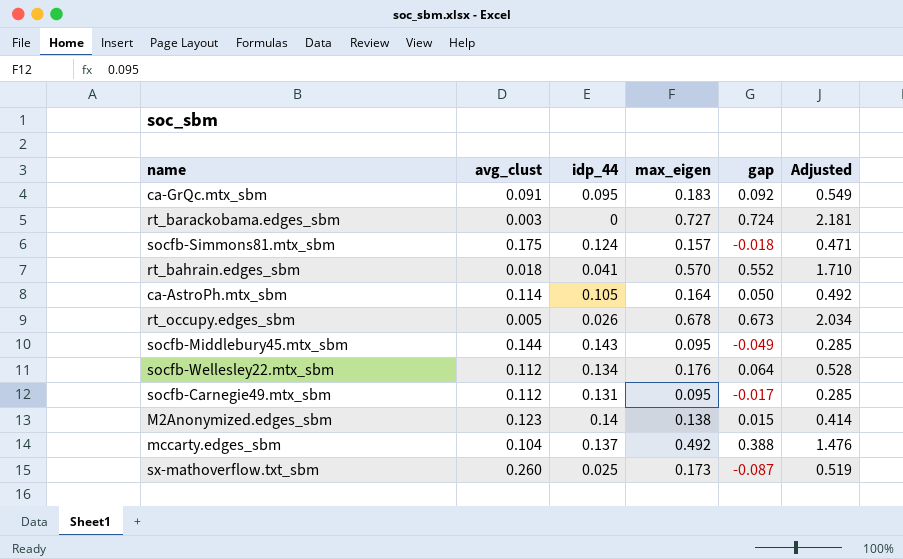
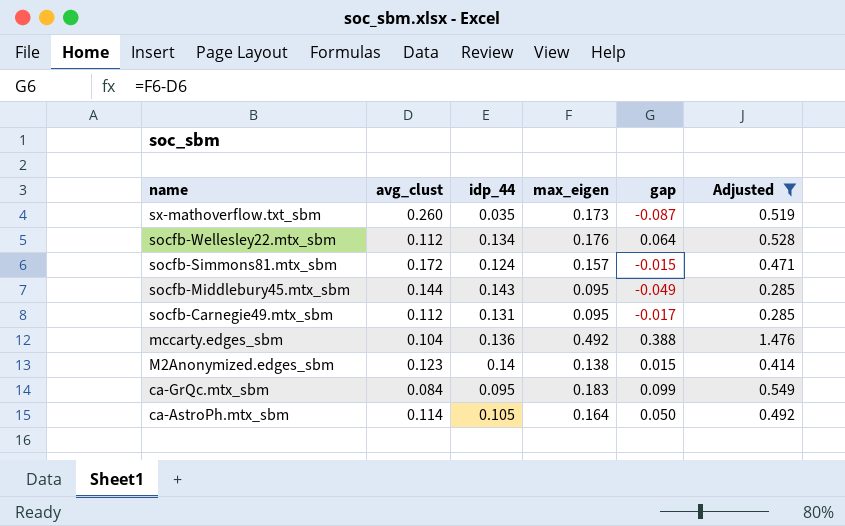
filter: none -> Adjusted <= 1.476
row order: none -> name descending
sx-mathoverflow.txt_sbm | idp_44: 0.025 -> 0.035
socfb-Simmons81.mtx_sbm | avg_clust: 0.175 -> 0.172
socfb-Simmons81.mtx_sbm | gap: -0.018 -> -0.015
mccarty.edges_sbm | idp_44: 0.137 -> 0.136
ca-GrQc.mtx_sbm | avg_clust: 0.091 -> 0.084
ca-GrQc.mtx_sbm | gap: 0.092 -> 0.099

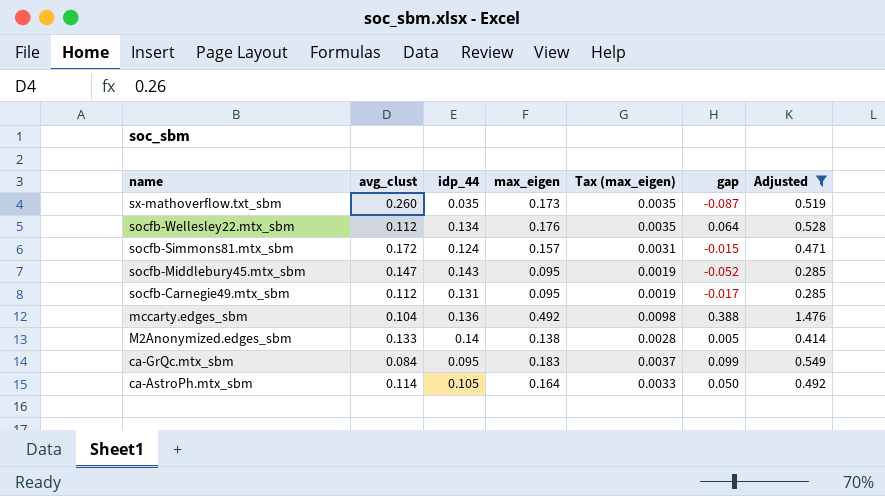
column Tax (max_eigen) | formula: none -> [max_eigen] * 0.02
socfb-Middlebury45.mtx_sbm | avg_clust: 0.144 -> 0.147
socfb-Middlebury45.mtx_sbm | gap: -0.049 -> -0.052
M2Anonymized.edges_sbm | avg_clust: 0.123 -> 0.133
M2Anonymized.edges_sbm | gap: 0.015 -> 0.005

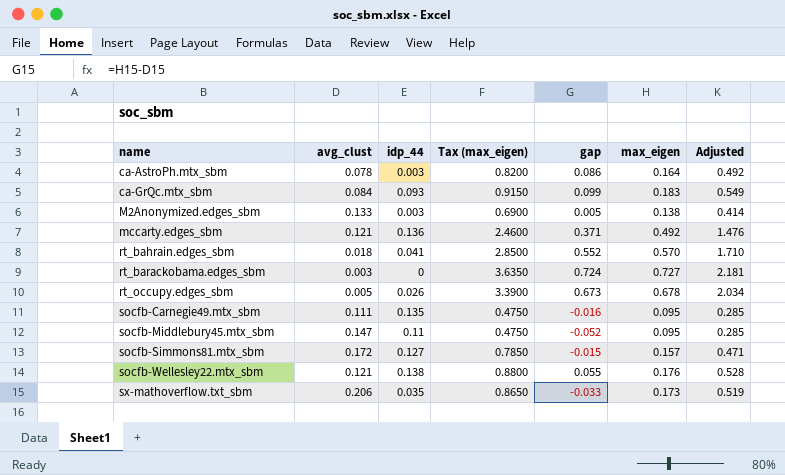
filter: Adjusted <= 1.476 -> none
row order: name descending -> name ascending
column Tax (max_eigen) | formula: [max_eigen] * 0.02 -> [max_eigen] * 5
column max_eigen | position: 4 -> 6
ca-AstroPh.mtx_sbm | avg_clust: 0.114 -> 0.078
ca-AstroPh.mtx_sbm | idp_44: 0.105 -> 0.003
ca-AstroPh.mtx_sbm | gap: 0.050 -> 0.086
ca-GrQc.mtx_sbm | idp_44: 0.095 -> 0.093
M2Anonymized.edges_sbm | idp_44: 0.14 -> 0.003
mccarty.edges_sbm | avg_clust: 0.104 -> 0.121
mccarty.edges_sbm | gap: 0.388 -> 0.371
socfb-Carnegie49.mtx_sbm | avg_clust: 0.112 -> 0.111
socfb-Carnegie49.mtx_sbm | idp_44: 0.131 -> 0.135
socfb-Carnegie49.mtx_sbm | gap: -0.017 -> -0.016
socfb-Middlebury45.mtx_sbm | idp_44: 0.143 -> 0.11
socfb-Simmons81.mtx_sbm | idp_44: 0.124 -> 0.127
socfb-Wellesley22.mtx_sbm | avg_clust: 0.112 -> 0.121
socfb-Wellesley22.mtx_sbm | idp_44: 0.134 -> 0.138
socfb-Wellesley22.mtx_sbm | gap: 0.064 -> 0.055
sx-mathoverflow.txt_sbm | avg_clust: 0.260 -> 0.206
sx-mathoverflow.txt_sbm | gap: -0.087 -> -0.033

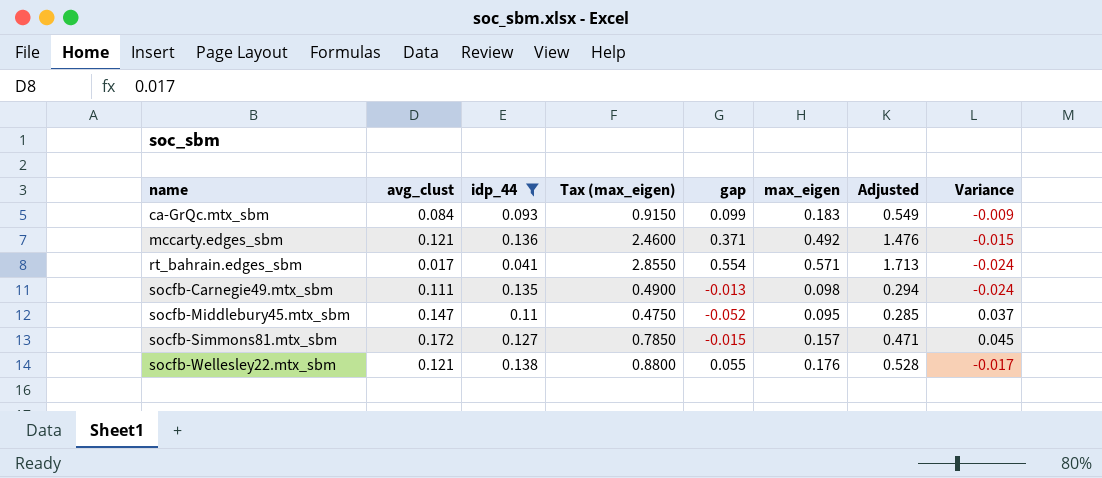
filter: none -> idp_44 >= 0.041
column Variance | formula: none -> [avg_clust] - [idp_44]
rt_bahrain.edges_sbm | avg_clust: 0.018 -> 0.017
rt_bahrain.edges_sbm | Tax (max_eigen): 2.8500 -> 2.8550
rt_bahrain.edges_sbm | gap: 0.552 -> 0.554
rt_bahrain.edges_sbm | max_eigen: 0.570 -> 0.571
rt_bahrain.edges_sbm | Adjusted: 1.710 -> 1.713
socfb-Carnegie49.mtx_sbm | Tax (max_eigen): 0.4750 -> 0.4900
socfb-Carnegie49.mtx_sbm | gap: -0.016 -> -0.013
socfb-Carnegie49.mtx_sbm | max_eigen: 0.095 -> 0.098
socfb-Carnegie49.mtx_sbm | Adjusted: 0.285 -> 0.294

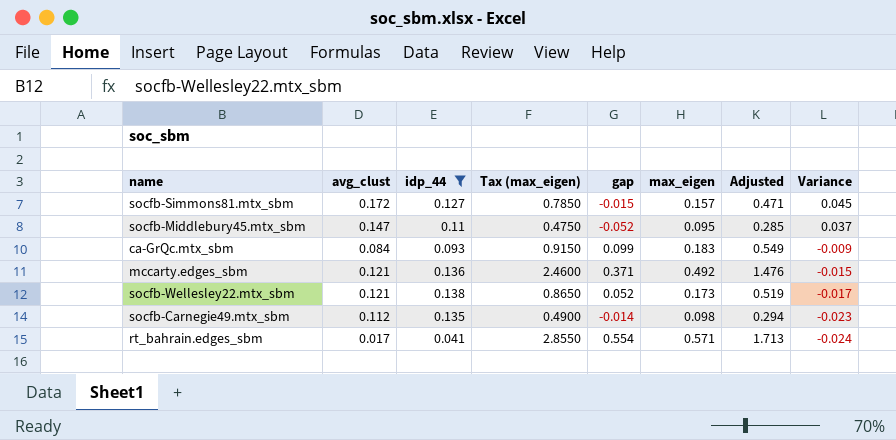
row order: name ascending -> Variance descending
socfb-Wellesley22.mtx_sbm | Tax (max_eigen): 0.8800 -> 0.8650
socfb-Wellesley22.mtx_sbm | gap: 0.055 -> 0.052
socfb-Wellesley22.mtx_sbm | max_eigen: 0.176 -> 0.173
socfb-Wellesley22.mtx_sbm | Adjusted: 0.528 -> 0.519
socfb-Carnegie49.mtx_sbm | avg_clust: 0.111 -> 0.112
socfb-Carnegie49.mtx_sbm | gap: -0.013 -> -0.014
socfb-Carnegie49.mtx_sbm | Variance: -0.024 -> -0.023

